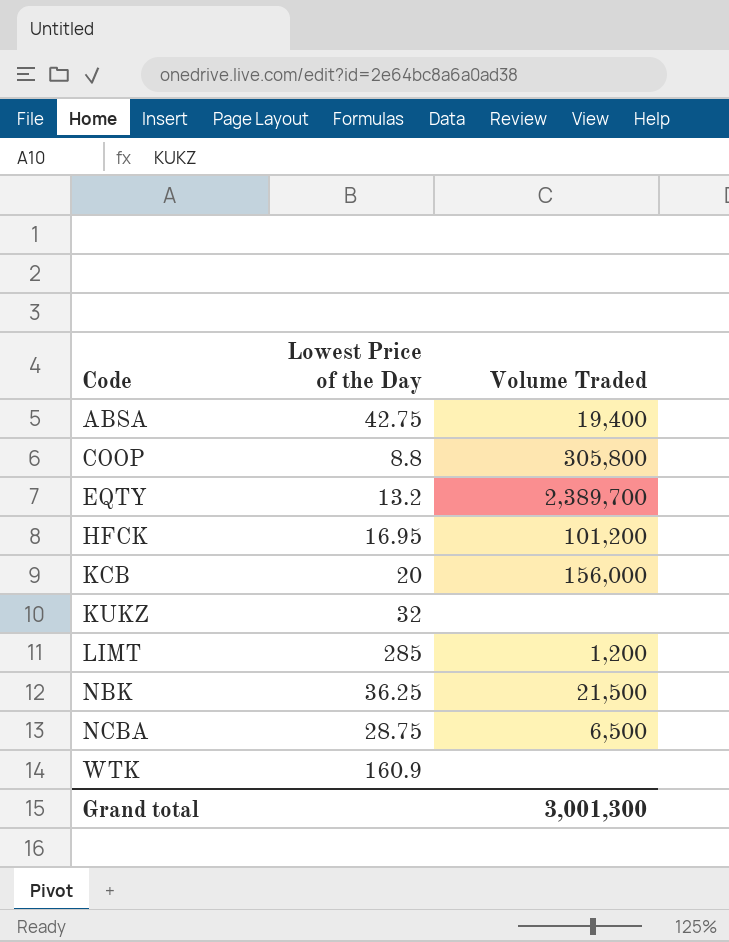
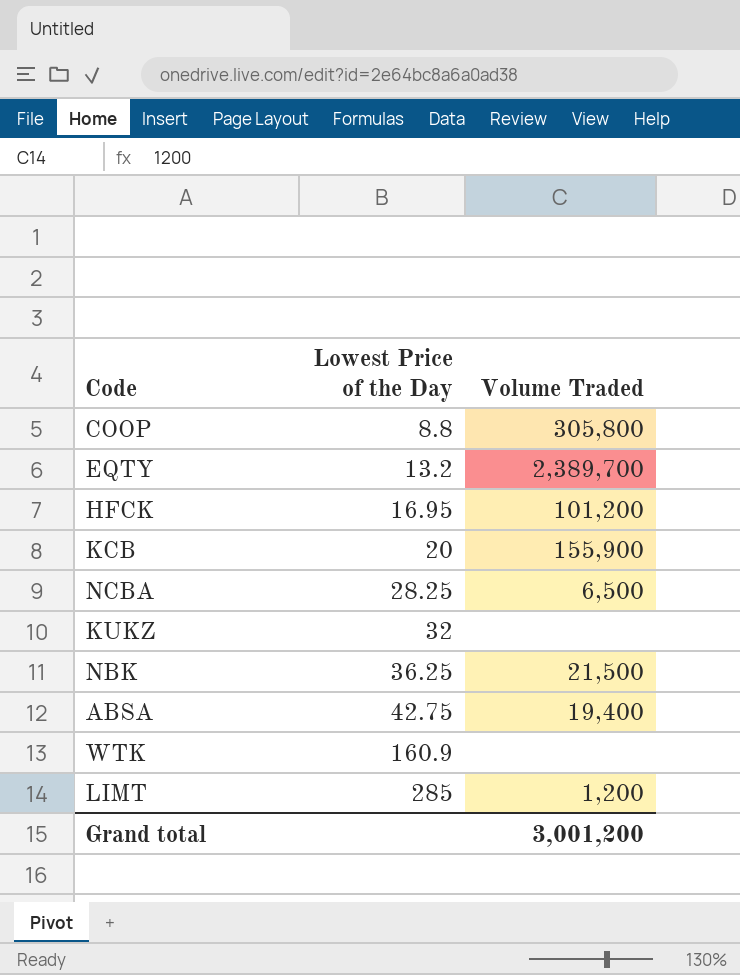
row order: Code ascending -> Lowest Price of the Day ascending
KCB | Volume Traded: 156,000 -> 155,900
NCBA | Lowest Price of the Day: 28.75 -> 28.25
Grand total | Volume Traded: 3,001,300 -> 3,001,200

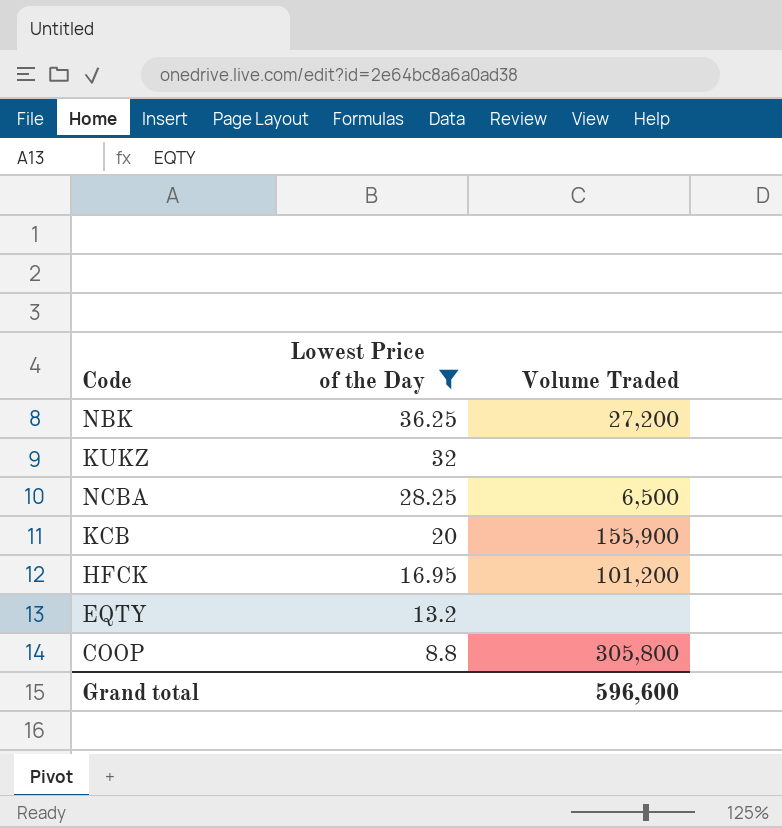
filter: none -> Lowest Price of the Day <= 36.25
row order: Lowest Price of the Day ascending -> Lowest Price of the Day descending
NBK | Volume Traded: 21,500 -> 27,200
EQTY | Volume Traded: 2,389,700 -> none
Grand total | Volume Traded: 3,001,200 -> 596,600

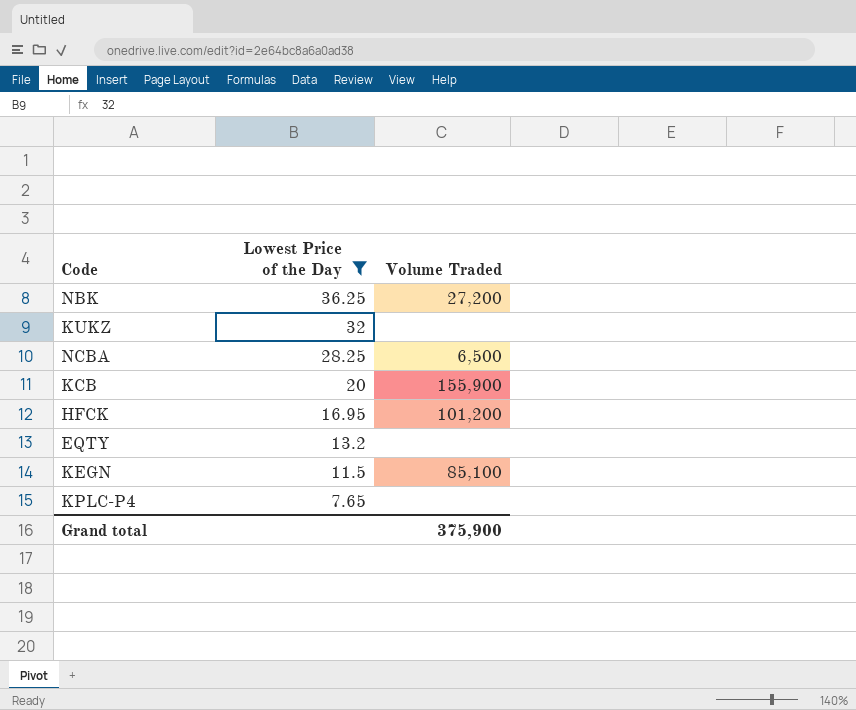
row COOP: 8.8 | 305,800 -> none
row KEGN: none -> 11.5 | 85,100
row KPLC-P4: none -> 7.65 | none
Grand total | Volume Traded: 596,600 -> 375,900

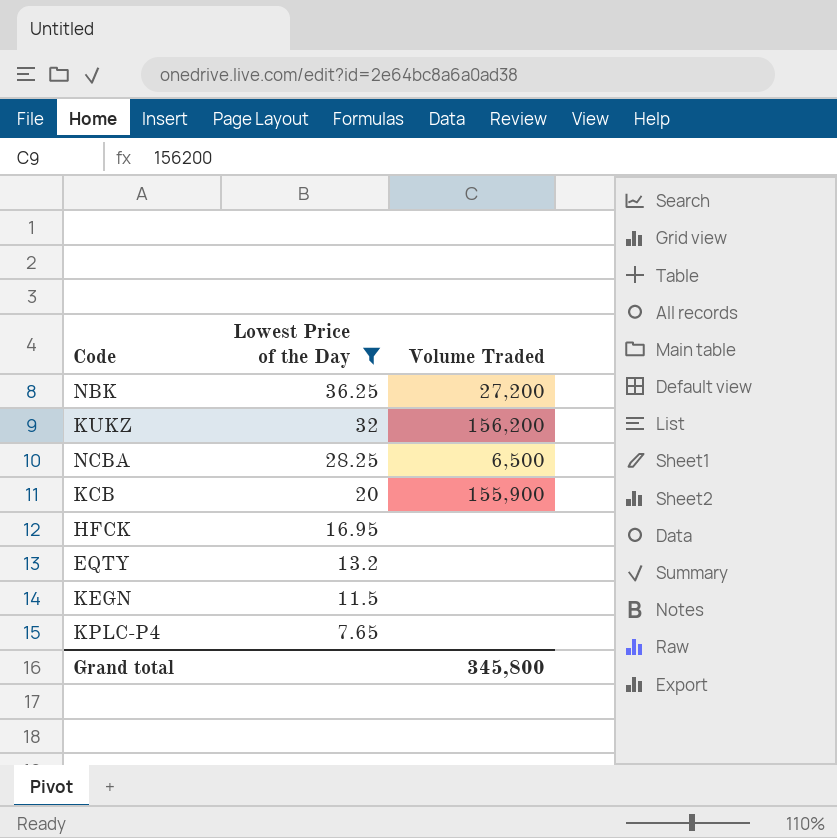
KUKZ | Volume Traded: none -> 156,200
HFCK | Volume Traded: 101,200 -> none
KEGN | Volume Traded: 85,100 -> none
Grand total | Volume Traded: 375,900 -> 345,800

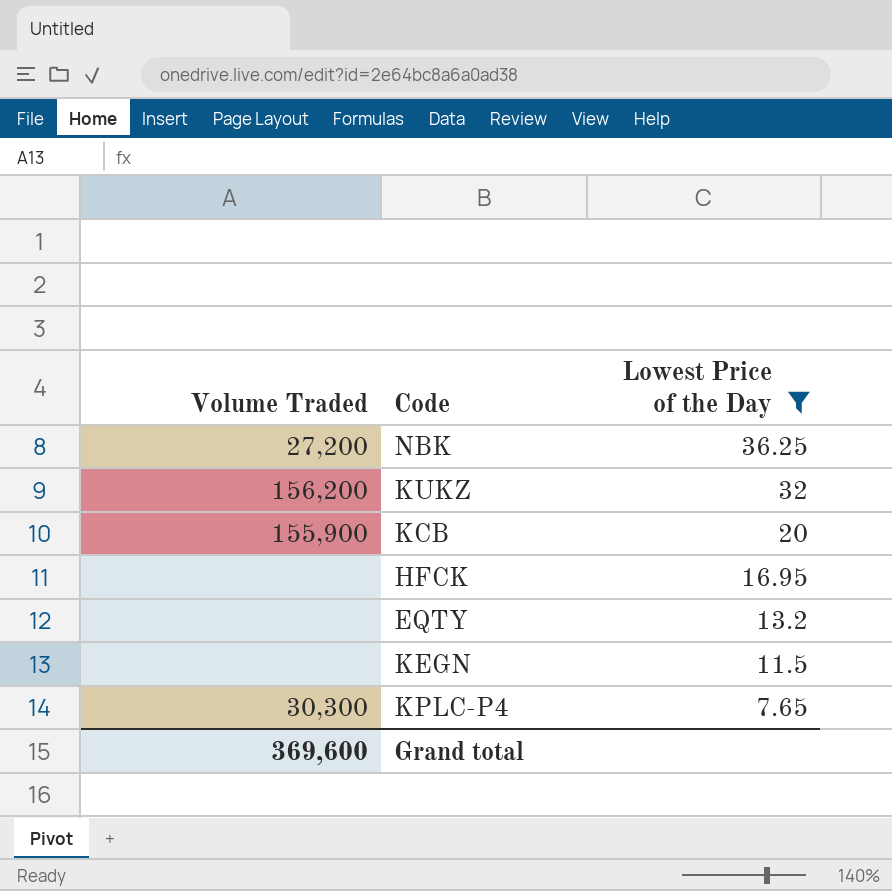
column Volume Traded | position: 3 -> 1
row NCBA: 28.25 | 6,500 -> none
KPLC-P4 | Volume Traded: none -> 30,300
Grand total | Volume Traded: 345,800 -> 369,600

